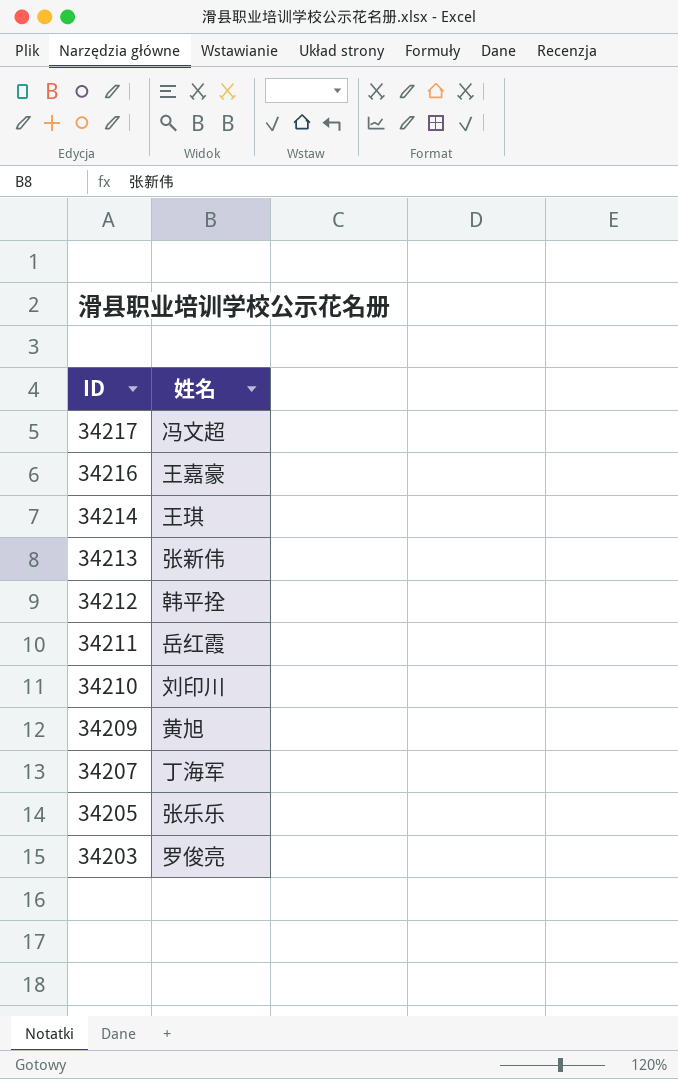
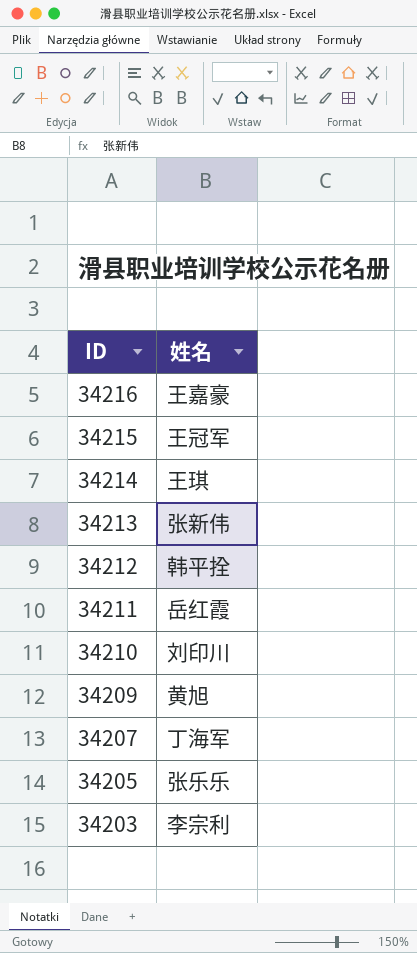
row 34217: 冯文超 -> none
row 34215: none -> 王冠军
34203 | 姓名: 罗俊亮 -> 李宗利

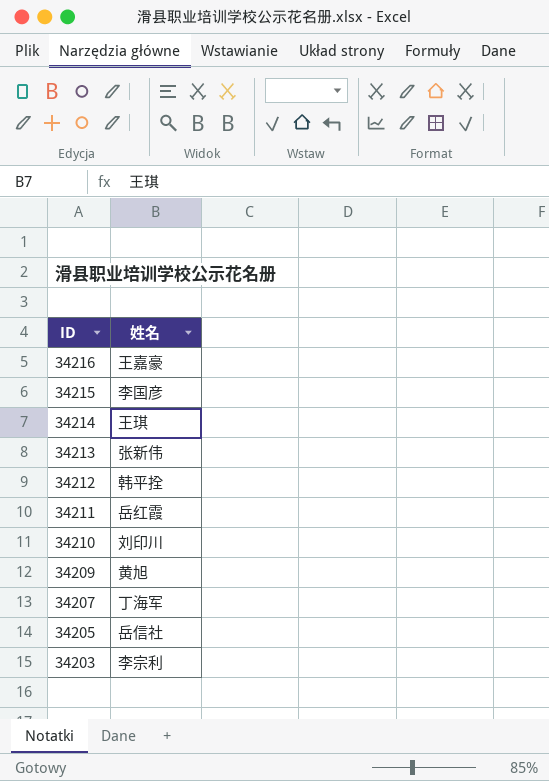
34215 | 姓名: 王冠军 -> 李国彦
34205 | 姓名: 张乐乐 -> 岳信社

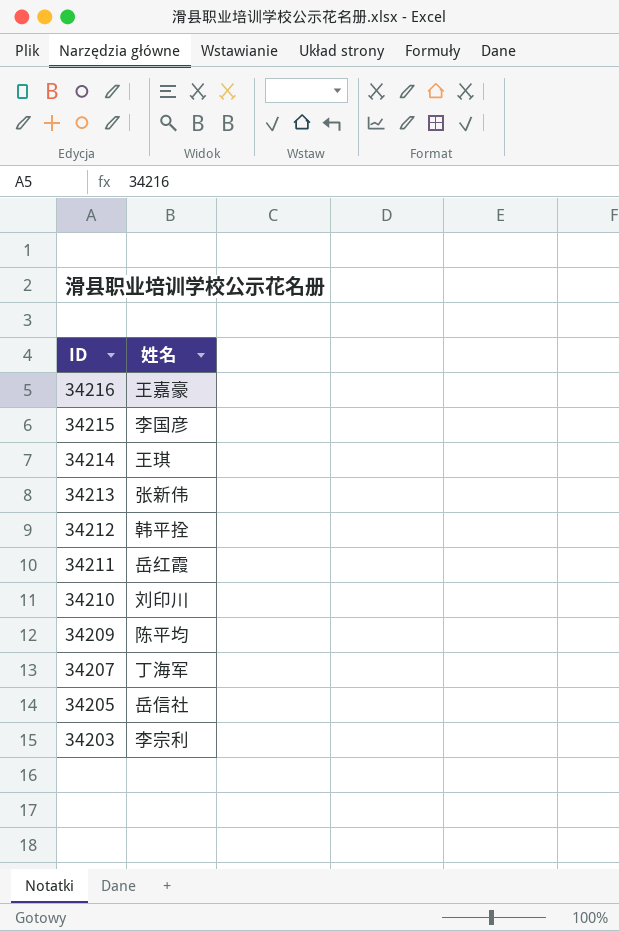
34209 | 姓名: 黄旭 -> 陈平均

